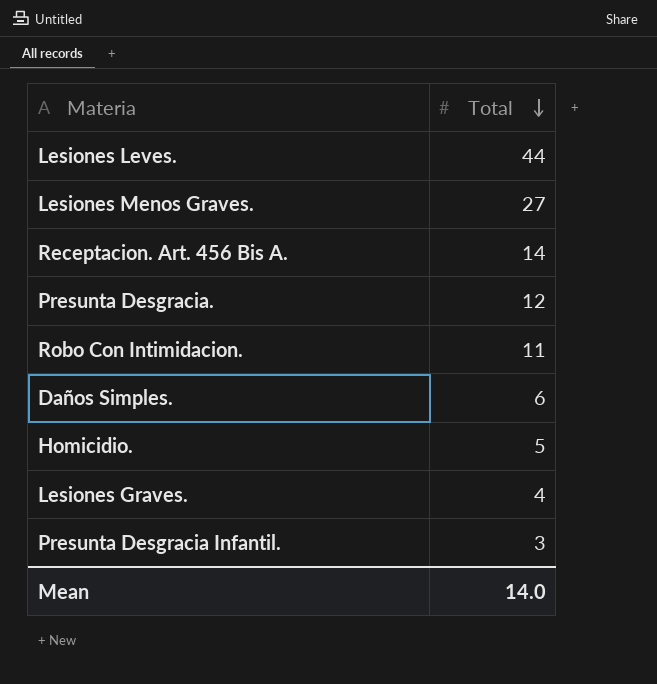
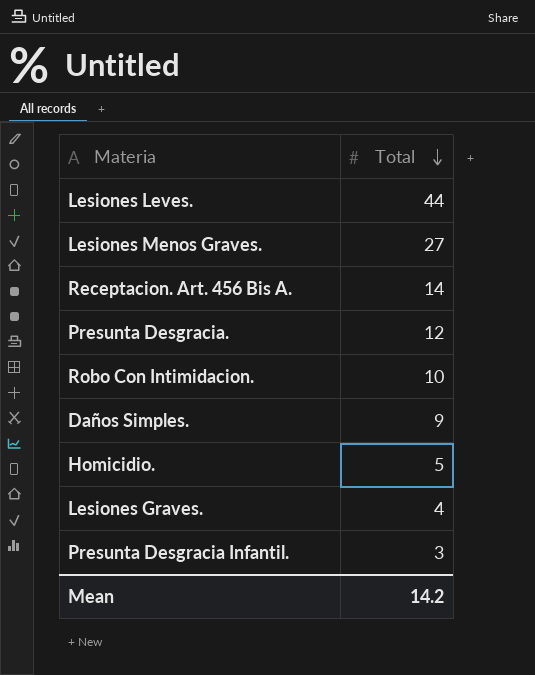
Robo Con Intimidacion. | Total: 11 -> 10
Daños Simples. | Total: 6 -> 9
Mean | Total: 14.0 -> 14.2

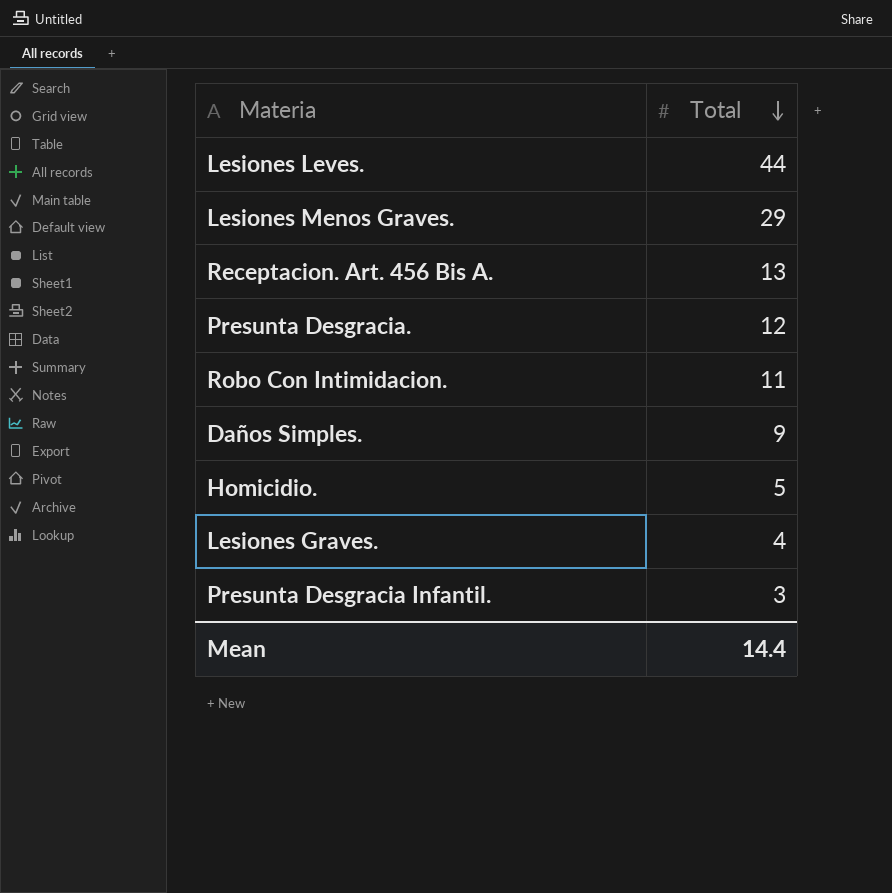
Lesiones Menos Graves. | Total: 27 -> 29
Receptacion. Art. 456 Bis A. | Total: 14 -> 13
Robo Con Intimidacion. | Total: 10 -> 11
Mean | Total: 14.2 -> 14.4

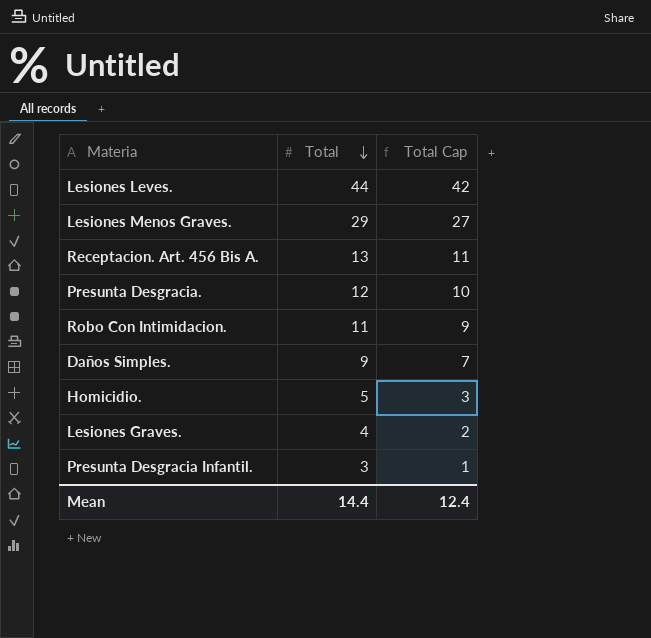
column Total Cap | formula: none -> [Total] - 2

